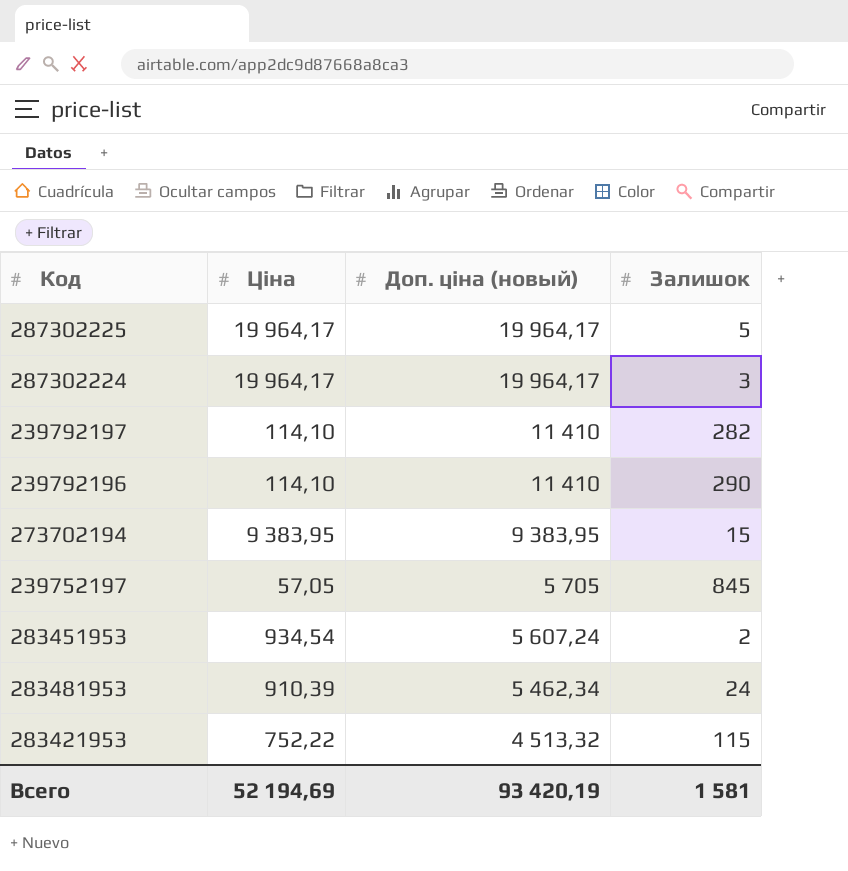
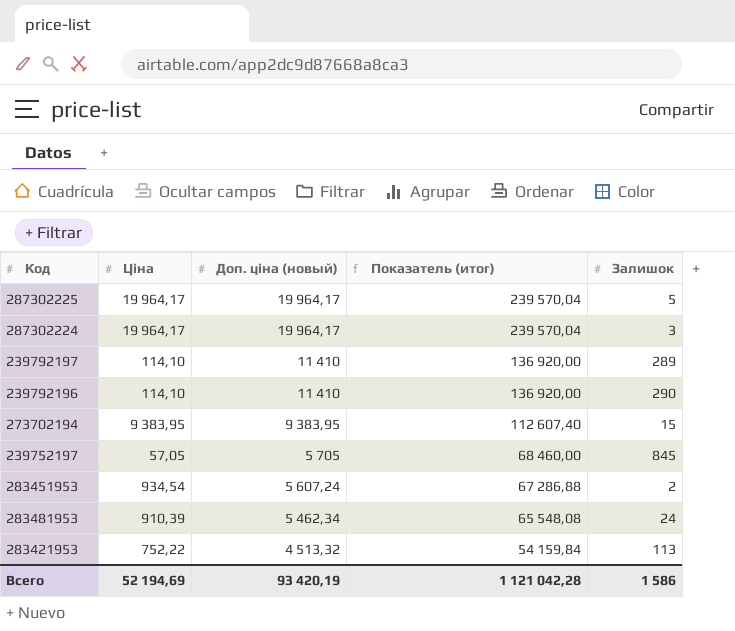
column Показатель (итог) | formula: none -> [Доп. ціна (новый)] * 12
239792197 | Залишок: 282 -> 289
283421953 | Залишок: 115 -> 113
Всего | Залишок: 1 581 -> 1 586

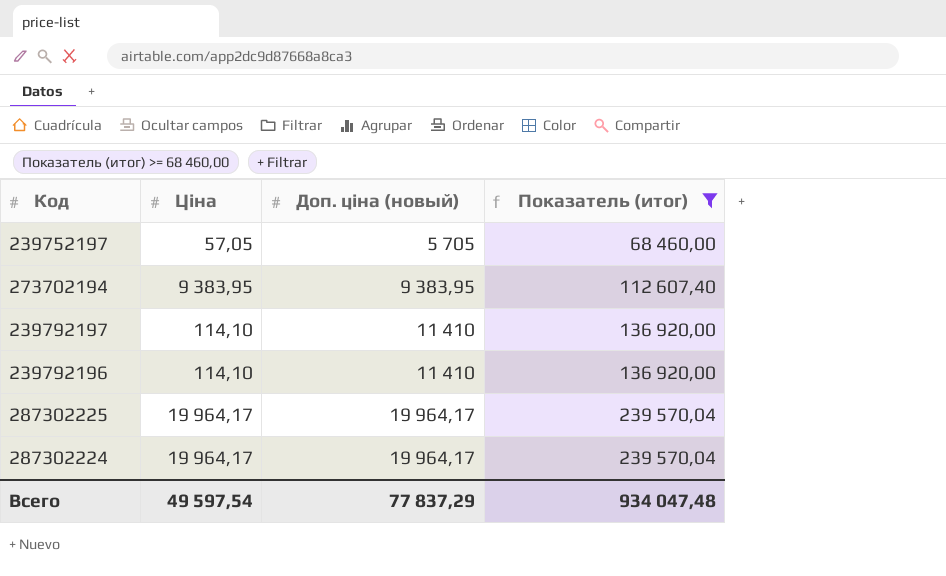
filter: none -> Показатель (итог) >= 68 460,00
row order: Доп. ціна (новый) descending -> Доп. ціна (новый) ascending
column Залишок | position: 5 -> none
Всего | Ціна: 52 194,69 -> 49 597,54
Всего | Доп. ціна (новый): 93 420,19 -> 77 837,29
Всего | Показатель (итог): 1 121 042,28 -> 934 047,48

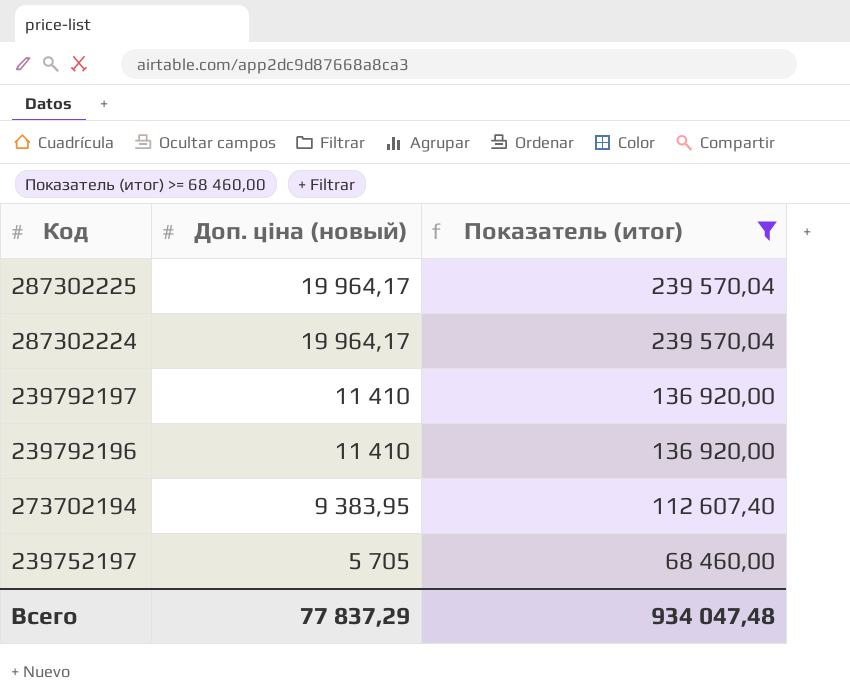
row order: Доп. ціна (новый) ascending -> Доп. ціна (новый) descending
column Ціна | position: 2 -> none

